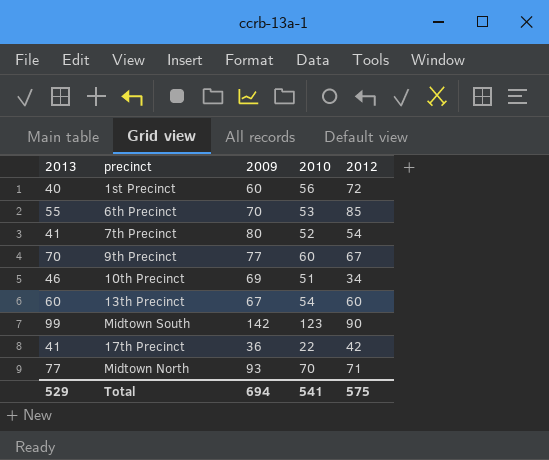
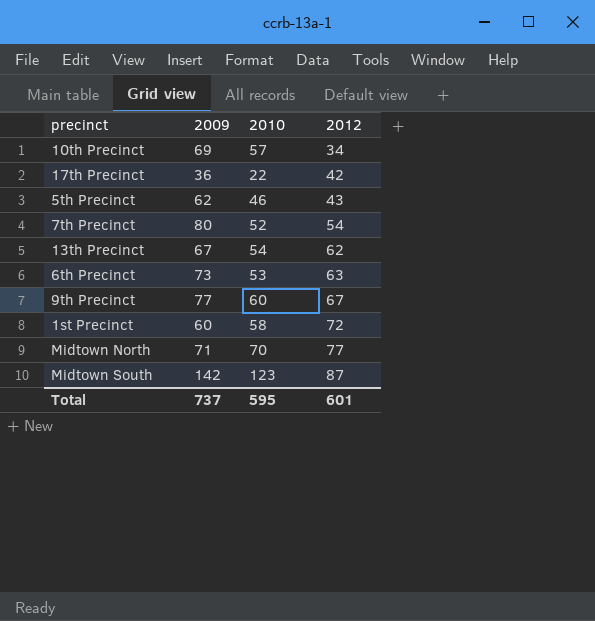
row order: none -> 2012 ascending
column 2013 | position: 1 -> none
10th Precinct | 2010: 51 -> 57
row 5th Precinct: none -> 62 | 46 | 43
13th Precinct | 2012: 60 -> 62
6th Precinct | 2009: 70 -> 73
6th Precinct | 2012: 85 -> 63
1st Precinct | 2010: 56 -> 58
Midtown North | 2009: 93 -> 71
Midtown North | 2012: 71 -> 77
Midtown South | 2012: 90 -> 87
Total | 2009: 694 -> 737
Total | 2010: 541 -> 595
Total | 2012: 575 -> 601

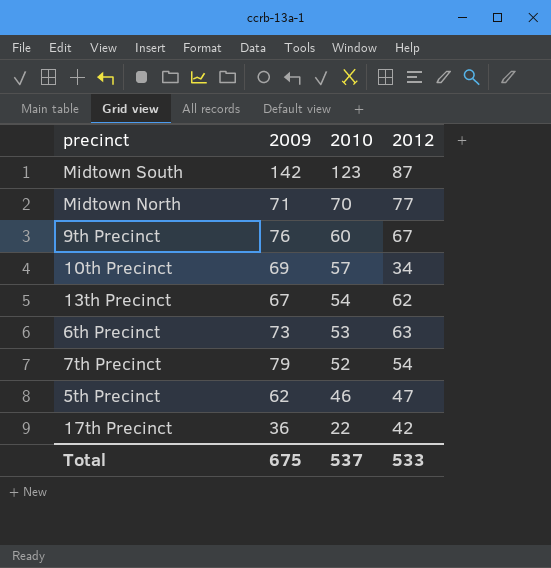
row order: 2012 ascending -> 2010 descending
row 1st Precinct: 60 | 58 | 72 -> none
9th Precinct | 2009: 77 -> 76
7th Precinct | 2009: 80 -> 79
5th Precinct | 2012: 43 -> 47
Total | 2009: 737 -> 675
Total | 2010: 595 -> 537
Total | 2012: 601 -> 533

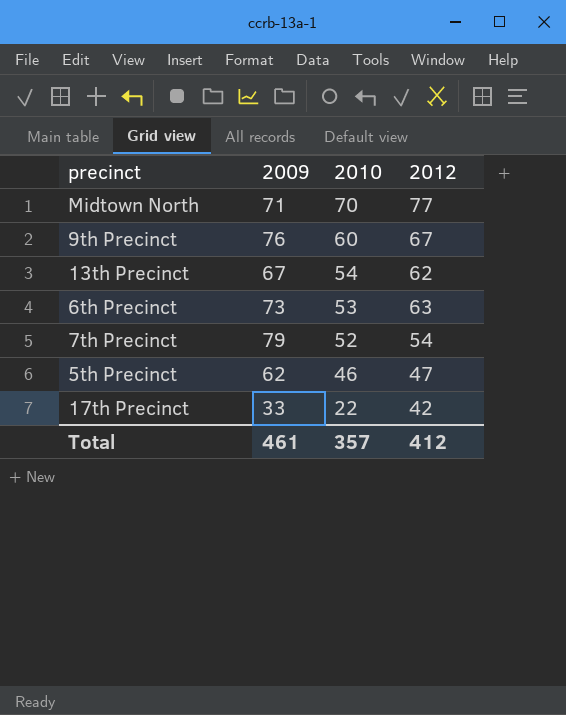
row Midtown South: 142 | 123 | 87 -> none
row 10th Precinct: 69 | 57 | 34 -> none
17th Precinct | 2009: 36 -> 33
Total | 2009: 675 -> 461
Total | 2010: 537 -> 357
Total | 2012: 533 -> 412

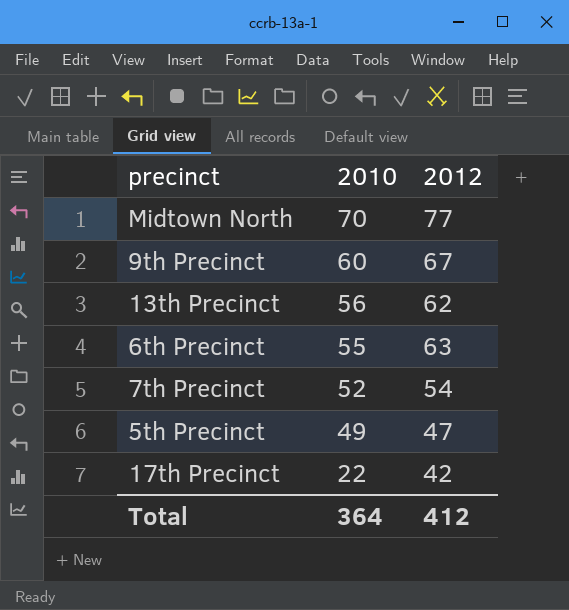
column 2009 | position: 2 -> none
13th Precinct | 2010: 54 -> 56
6th Precinct | 2010: 53 -> 55
5th Precinct | 2010: 46 -> 49
Total | 2010: 357 -> 364

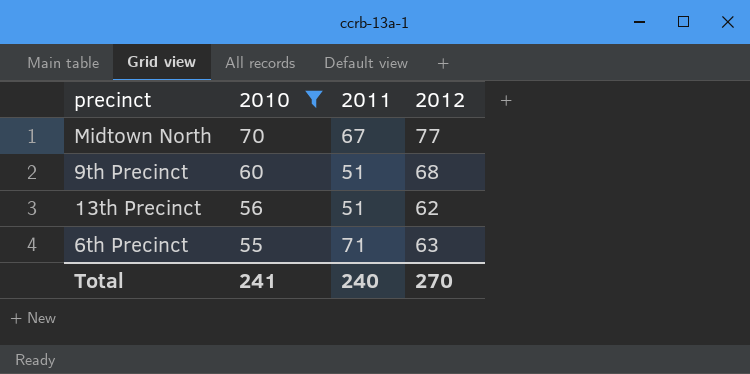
filter: none -> 2010 >= 55
column 2011 | position: none -> 3
9th Precinct | 2012: 67 -> 68
Total | 2010: 364 -> 241
Total | 2012: 412 -> 270

